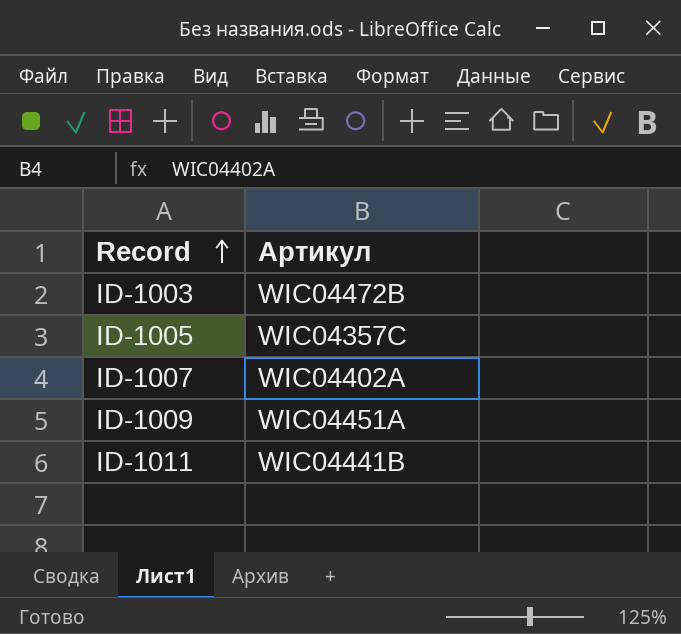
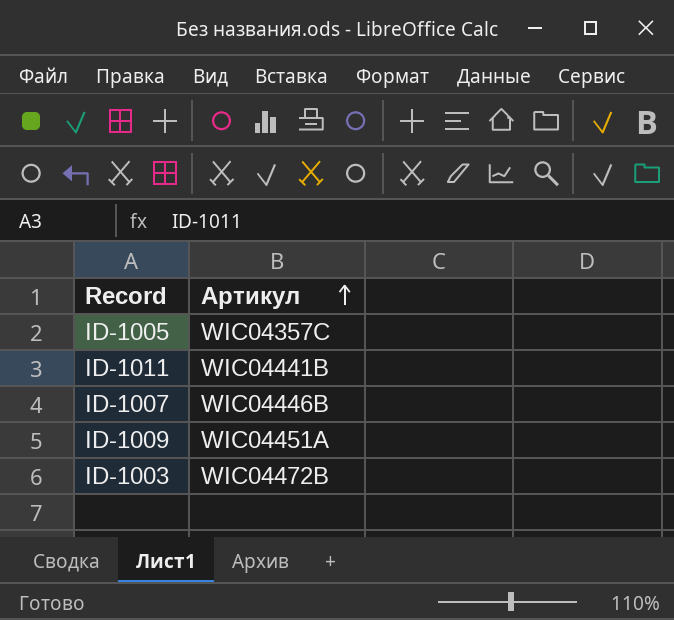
row order: Record ascending -> Артикул ascending
ID-1007 | Артикул: WIC04402A -> WIC04446В

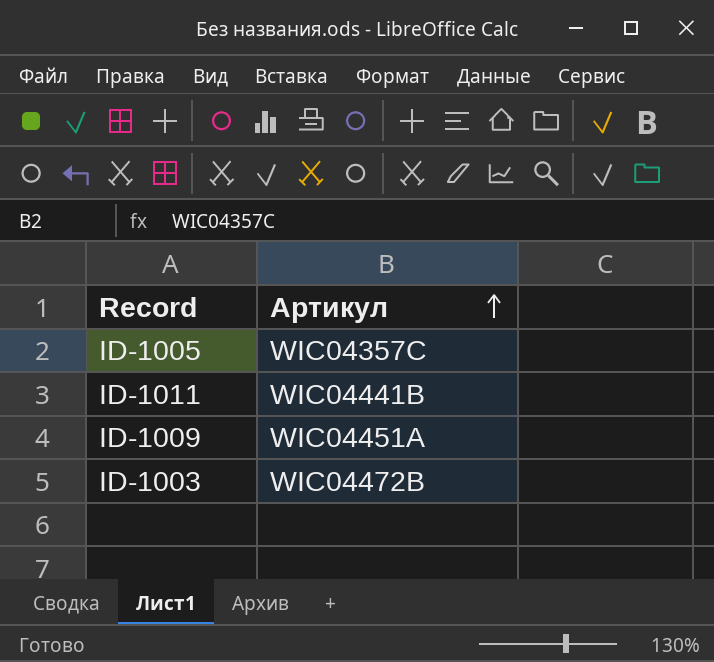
row ID-1007: WIC04446В -> none

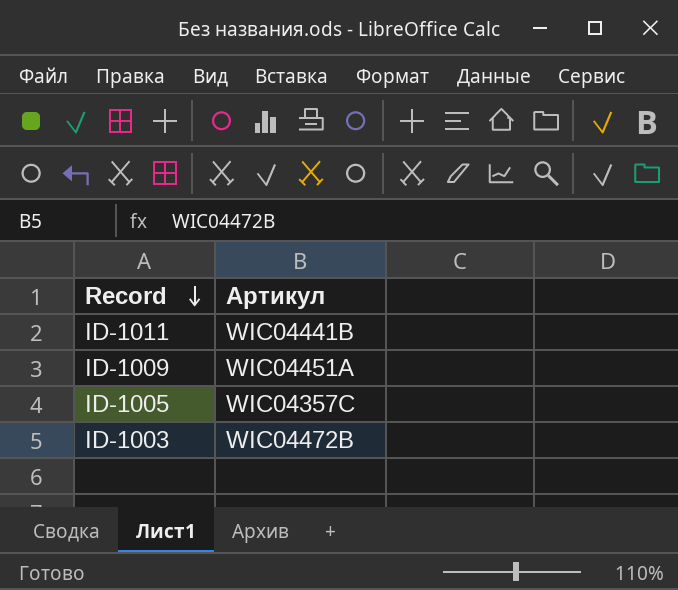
row order: Артикул ascending -> Record descending

